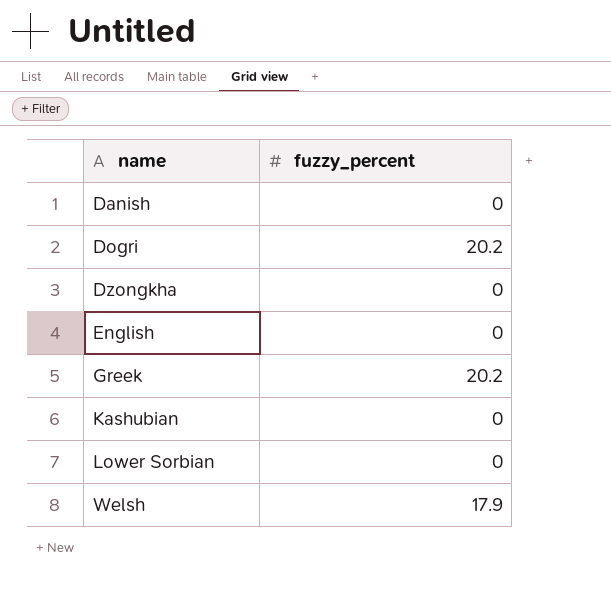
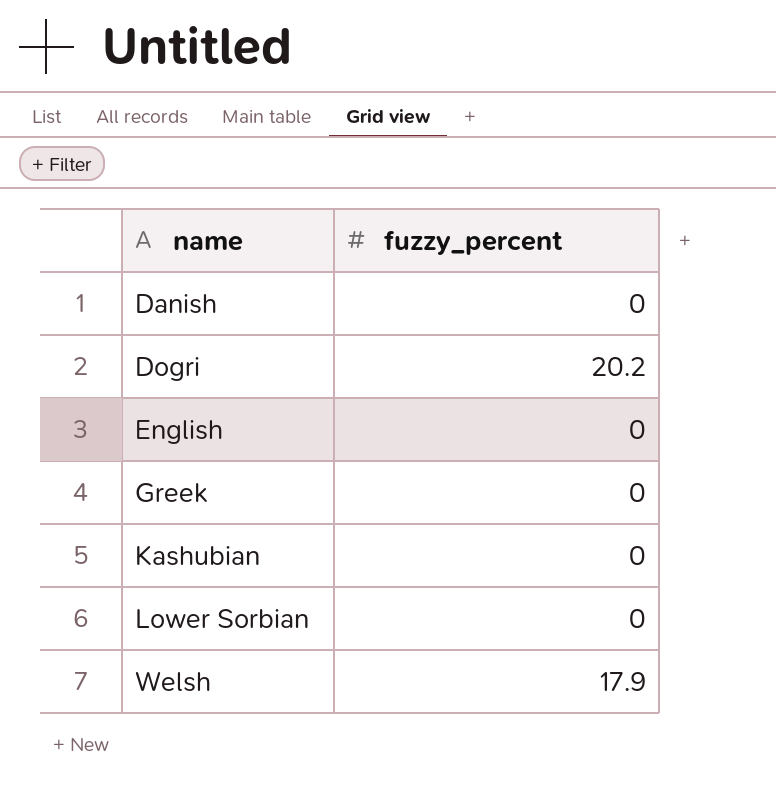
row Dzongkha: 0 -> none
Greek | fuzzy_percent: 20.2 -> 0

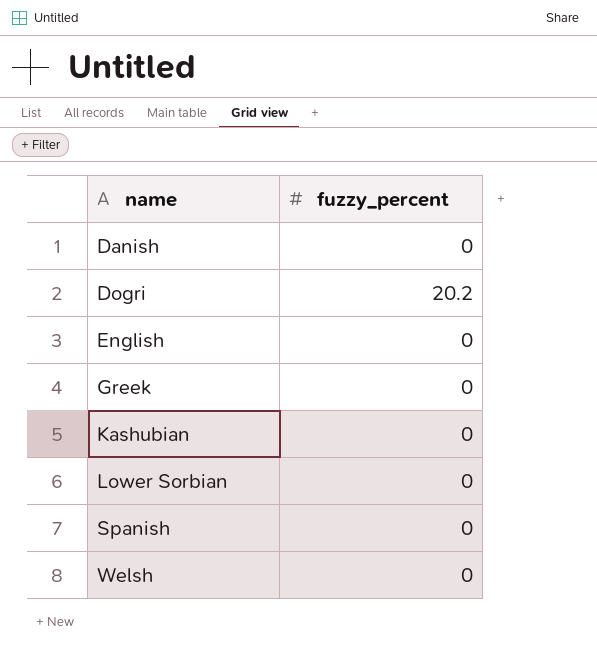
row Spanish: none -> 0
Welsh | fuzzy_percent: 17.9 -> 0

